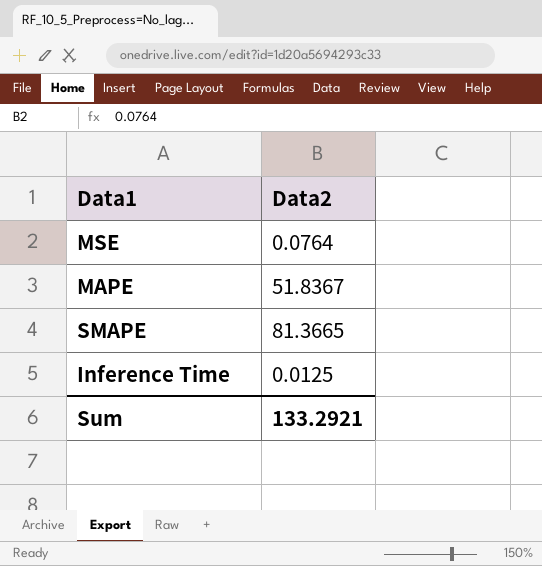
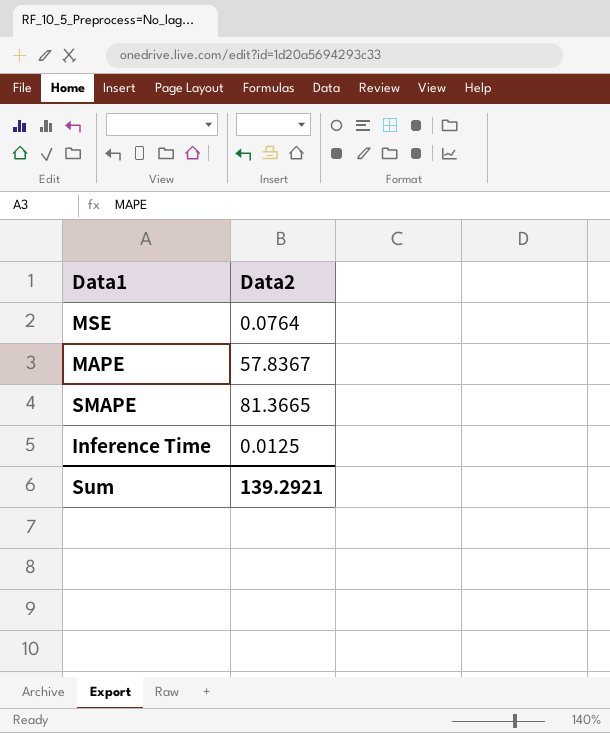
MAPE | Data2: 51.8367 -> 57.8367
Sum | Data2: 133.2921 -> 139.2921

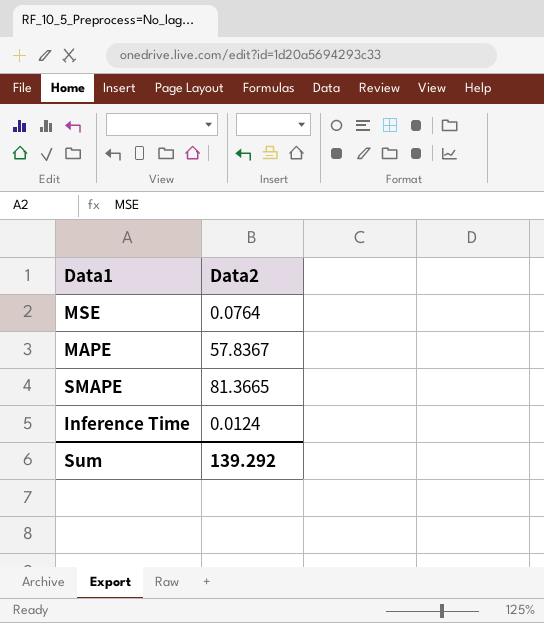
Inference Time | Data2: 0.0125 -> 0.0124
Sum | Data2: 139.2921 -> 139.292

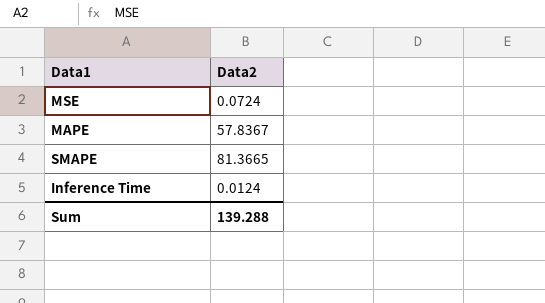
MSE | Data2: 0.0764 -> 0.0724
Sum | Data2: 139.292 -> 139.288

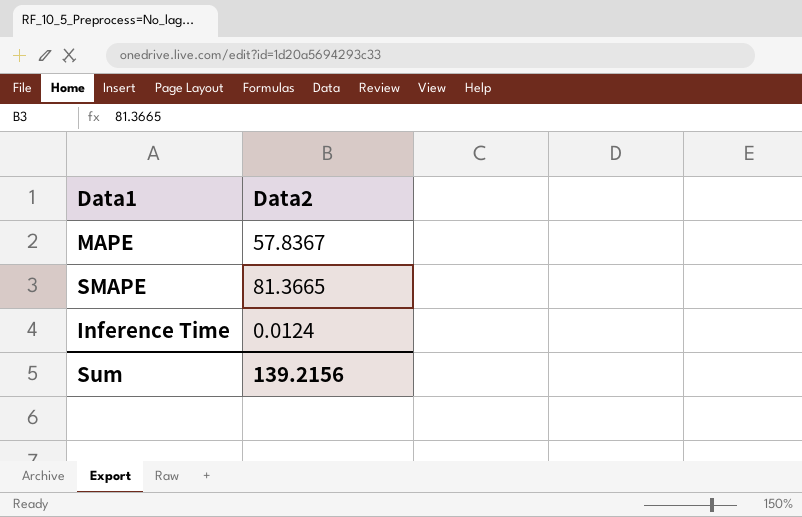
row MSE: 0.0724 -> none
Sum | Data2: 139.288 -> 139.2156

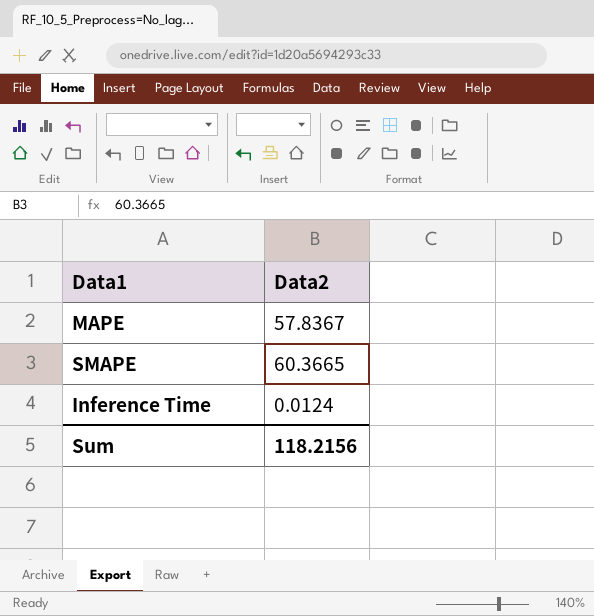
SMAPE | Data2: 81.3665 -> 60.3665
Sum | Data2: 139.2156 -> 118.2156

